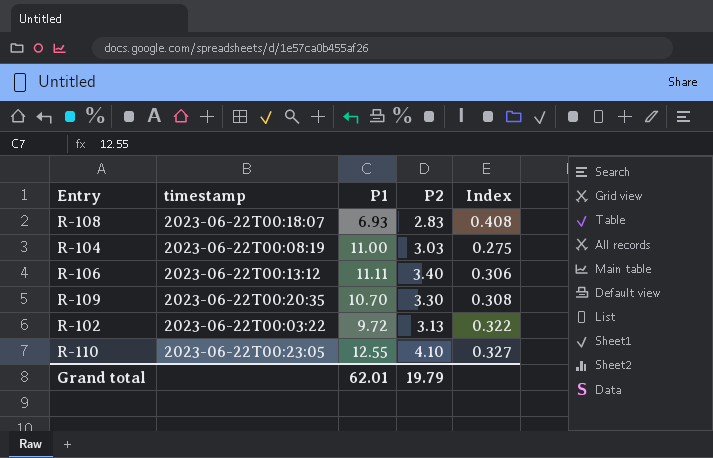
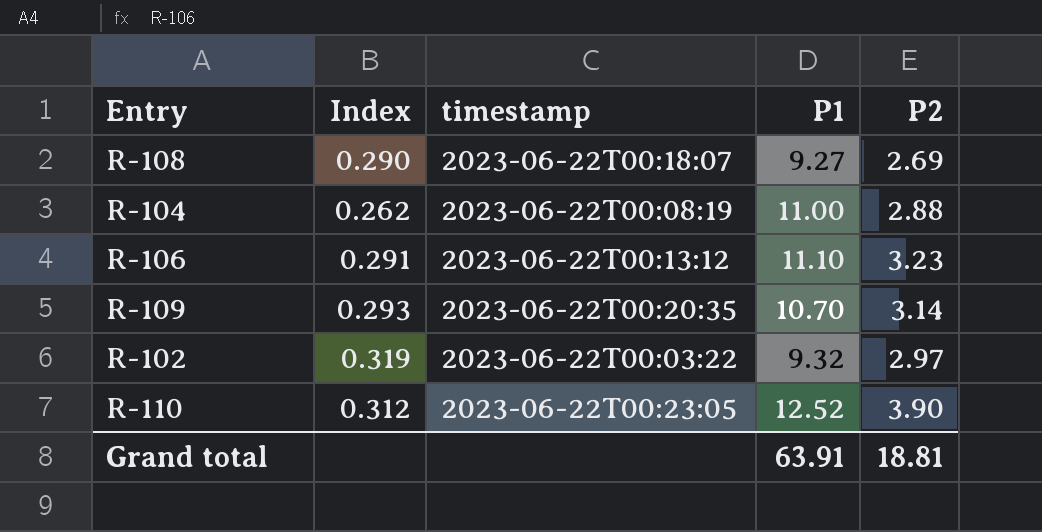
column Index | position: 5 -> 2
R-108 | Index: 0.408 -> 0.290
R-108 | P1: 6.93 -> 9.27
R-108 | P2: 2.83 -> 2.69
R-104 | Index: 0.275 -> 0.262
R-104 | P2: 3.03 -> 2.88
R-106 | Index: 0.306 -> 0.291
R-106 | P1: 11.11 -> 11.10
R-106 | P2: 3.40 -> 3.23
R-109 | Index: 0.308 -> 0.293
R-109 | P2: 3.30 -> 3.14
R-102 | Index: 0.322 -> 0.319
R-102 | P1: 9.72 -> 9.32
R-102 | P2: 3.13 -> 2.97
R-110 | Index: 0.327 -> 0.312
R-110 | P1: 12.55 -> 12.52
R-110 | P2: 4.10 -> 3.90
Grand total | P1: 62.01 -> 63.91
Grand total | P2: 19.79 -> 18.81

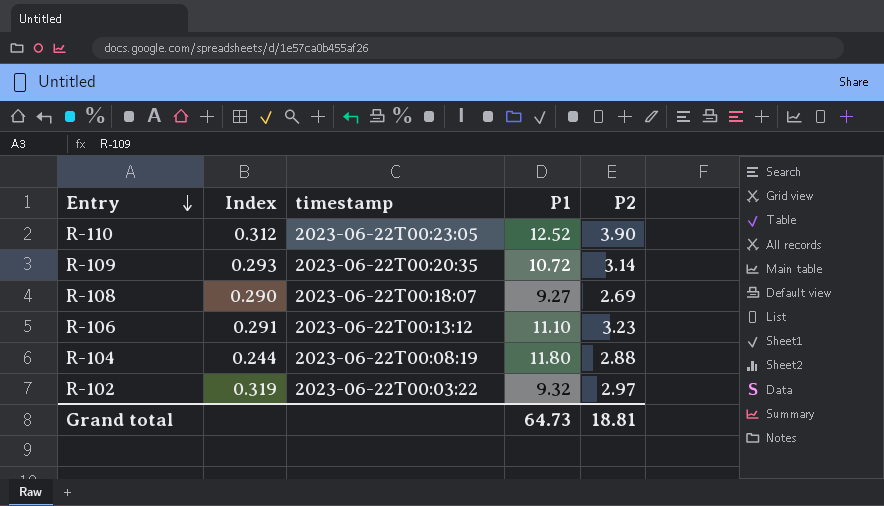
row order: none -> Entry descending
R-109 | P1: 10.70 -> 10.72
R-104 | Index: 0.262 -> 0.244
R-104 | P1: 11.00 -> 11.80
Grand total | P1: 63.91 -> 64.73

